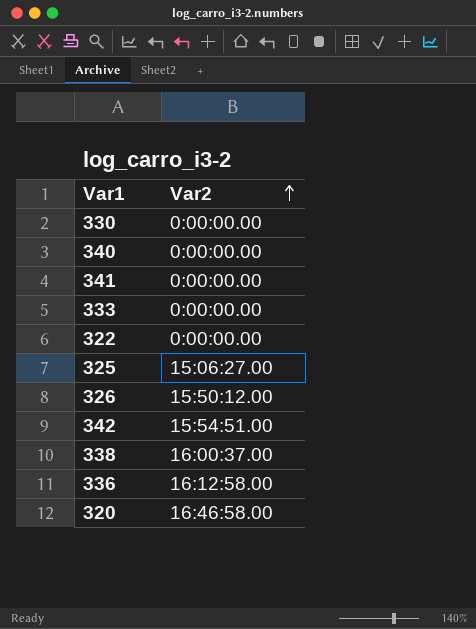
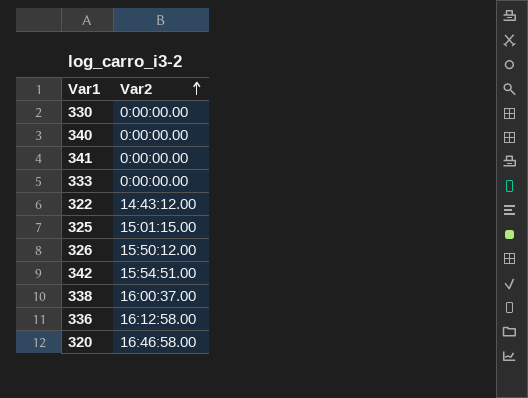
322 | Var2: 0:00:00.00 -> 14:43:12.00
325 | Var2: 15:06:27.00 -> 15:01:15.00

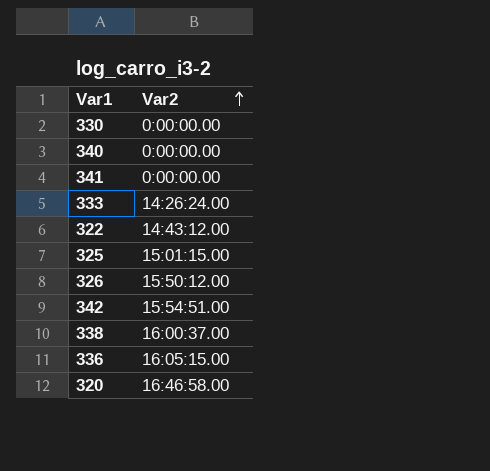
333 | Var2: 0:00:00.00 -> 14:26:24.00
336 | Var2: 16:12:58.00 -> 16:05:15.00

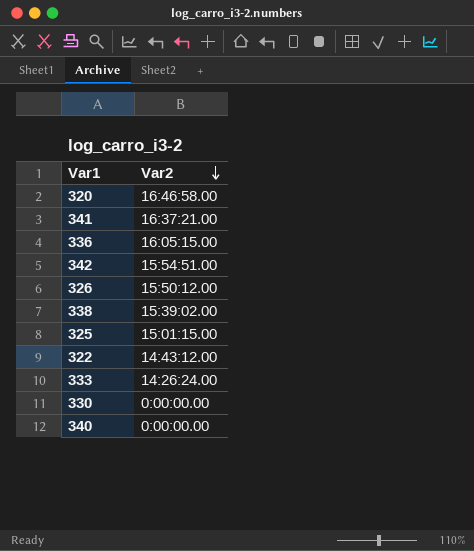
row order: Var2 ascending -> Var2 descending
341 | Var2: 0:00:00.00 -> 16:37:21.00
338 | Var2: 16:00:37.00 -> 15:39:02.00

